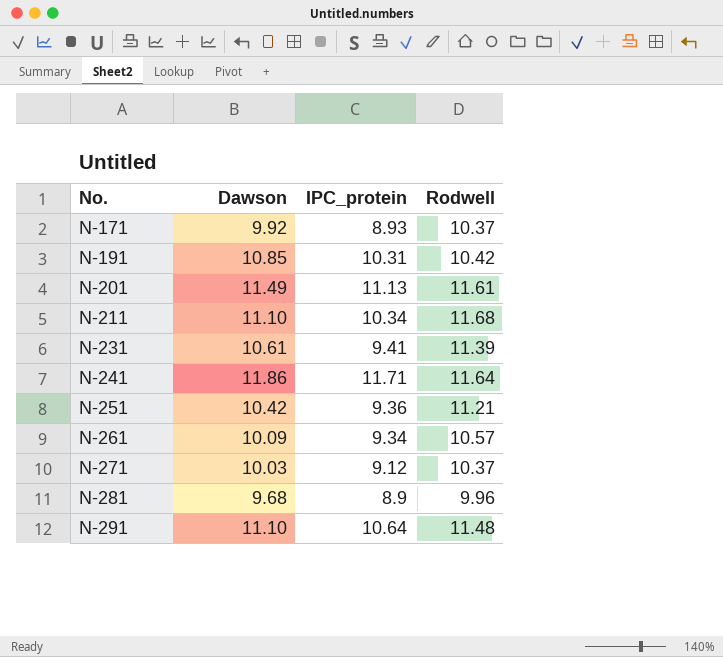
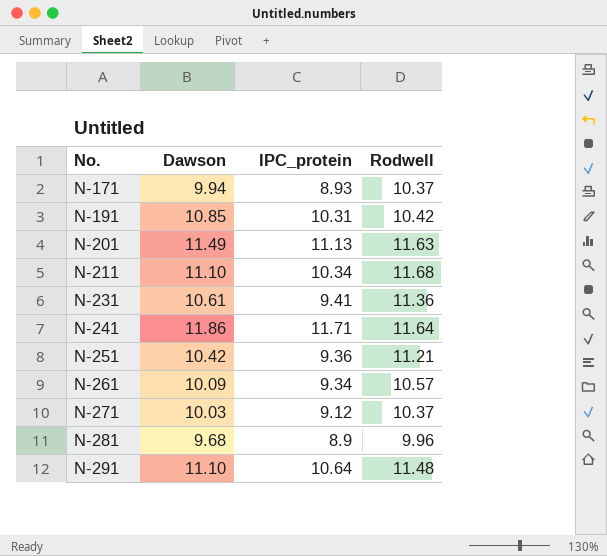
N-171 | Dawson: 9.92 -> 9.94
N-201 | Rodwell: 11.61 -> 11.63
N-231 | Rodwell: 11.39 -> 11.36

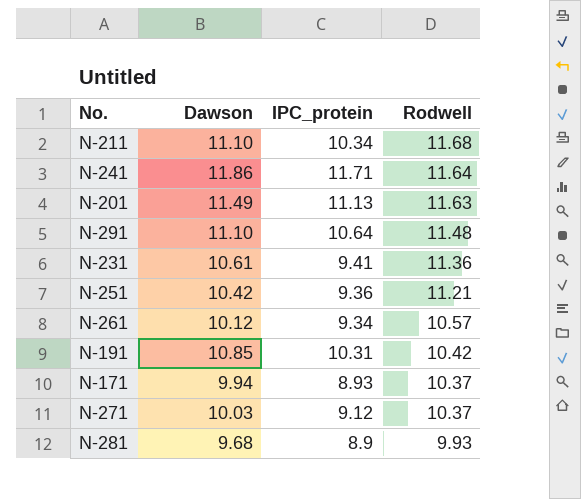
row order: No. ascending -> Rodwell descending
N-261 | Dawson: 10.09 -> 10.12
N-281 | Rodwell: 9.96 -> 9.93

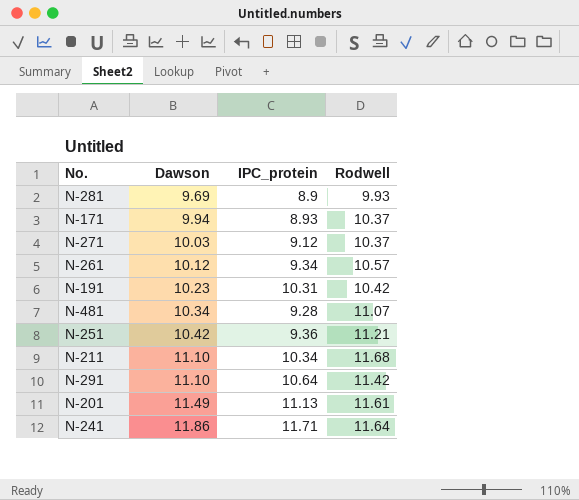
row order: Rodwell descending -> Dawson ascending
row N-231: 10.61 | 9.41 | 11.36 -> none
N-281 | Dawson: 9.68 -> 9.69
N-191 | Dawson: 10.85 -> 10.23
row N-481: none -> 10.34 | 9.28 | 11.07
N-291 | Rodwell: 11.48 -> 11.42
N-201 | Rodwell: 11.63 -> 11.61

